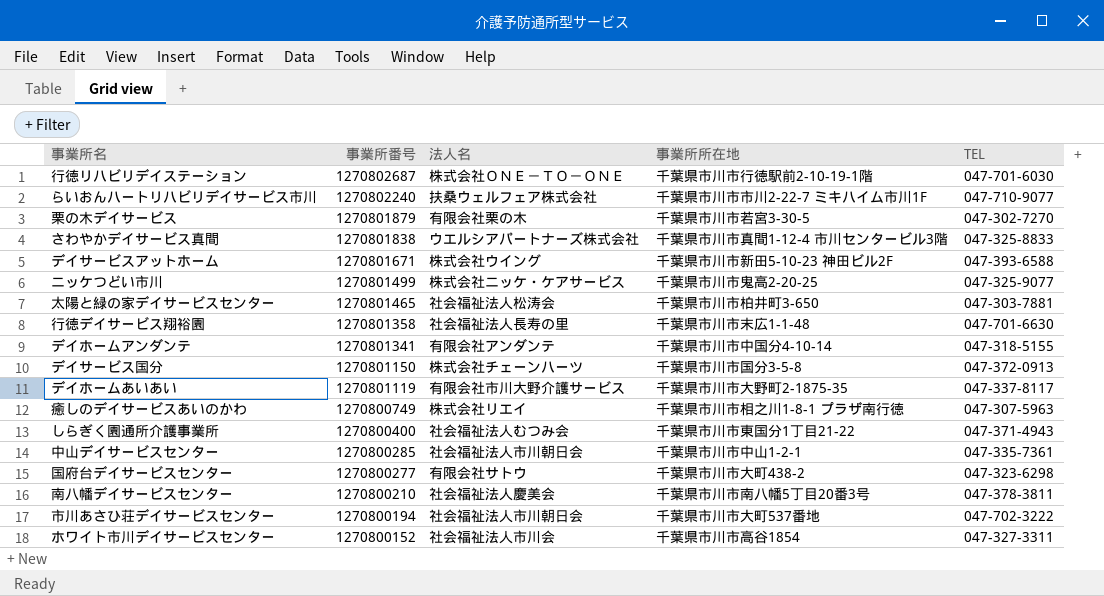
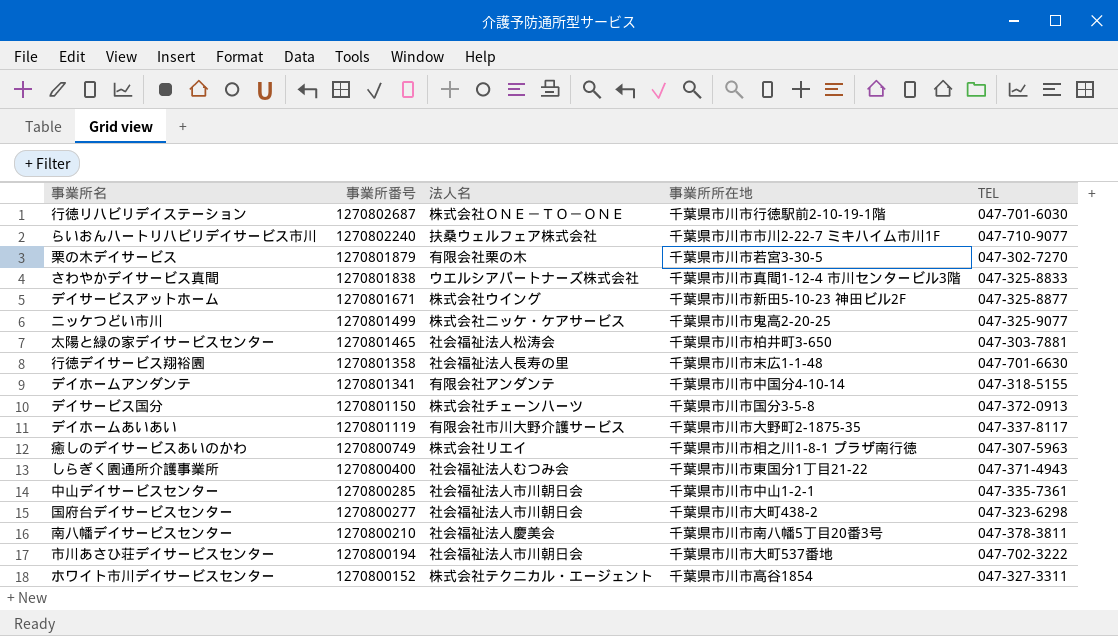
デイサービスアットホーム | TEL: 047-393-6588 -> 047-325-8877
国府台デイサービスセンター | 法人名: 有限会社サトウ -> 社会福祉法人市川朝日会
ホワイト市川デイサービスセンター | 法人名: 社会福祉法人市川会 -> 株式会社テクニカル・エージェント

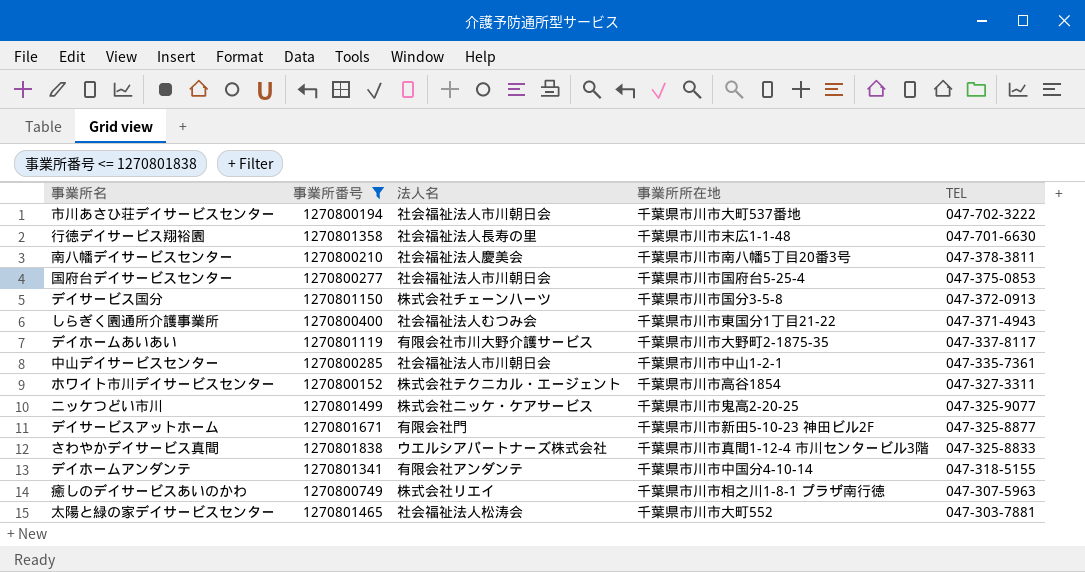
filter: none -> 事業所番号 <= 1270801838
row order: 事業所番号 descending -> TEL descending
国府台デイサービスセンター | 事業所所在地: 千葉県市川市大町438-2 -> 千葉県市川市国府台5-25-4
国府台デイサービスセンター | TEL: 047-323-6298 -> 047-375-0853
デイサービスアットホーム | 法人名: 株式会社ウイング -> 有限会社門
太陽と緑の家デイサービスセンター | 事業所所在地: 千葉県市川市柏井町3-650 -> 千葉県市川市大町552

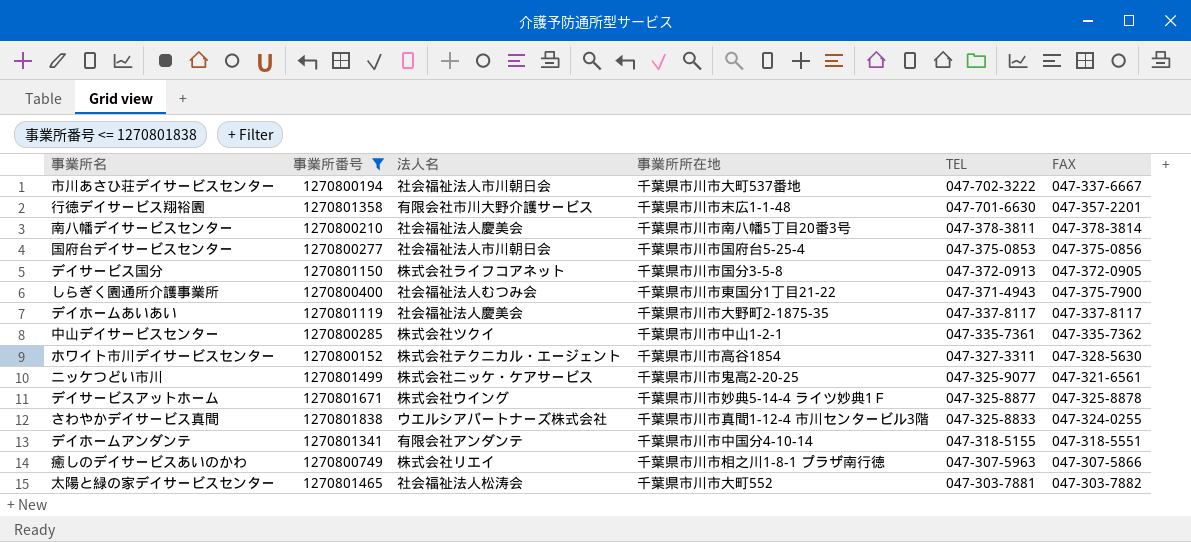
column FAX | position: none -> 6
行徳デイサービス翔裕園 | 法人名: 社会福祉法人長寿の里 -> 有限会社市川大野介護サービス
デイサービス国分 | 法人名: 株式会社チェーンハーツ -> 株式会社ライフコアネット
デイホームあいあい | 法人名: 有限会社市川大野介護サービス -> 社会福祉法人慶美会
中山デイサービスセンター | 法人名: 社会福祉法人市川朝日会 -> 株式会社ツクイ
デイサービスアットホーム | 法人名: 有限会社門 -> 株式会社ウイング
デイサービスアットホーム | 事業所所在地: 千葉県市川市新田5-10-23 神田ビル2F -> 千葉県市川市妙典5-14-4 ライツ妙典1Ｆ

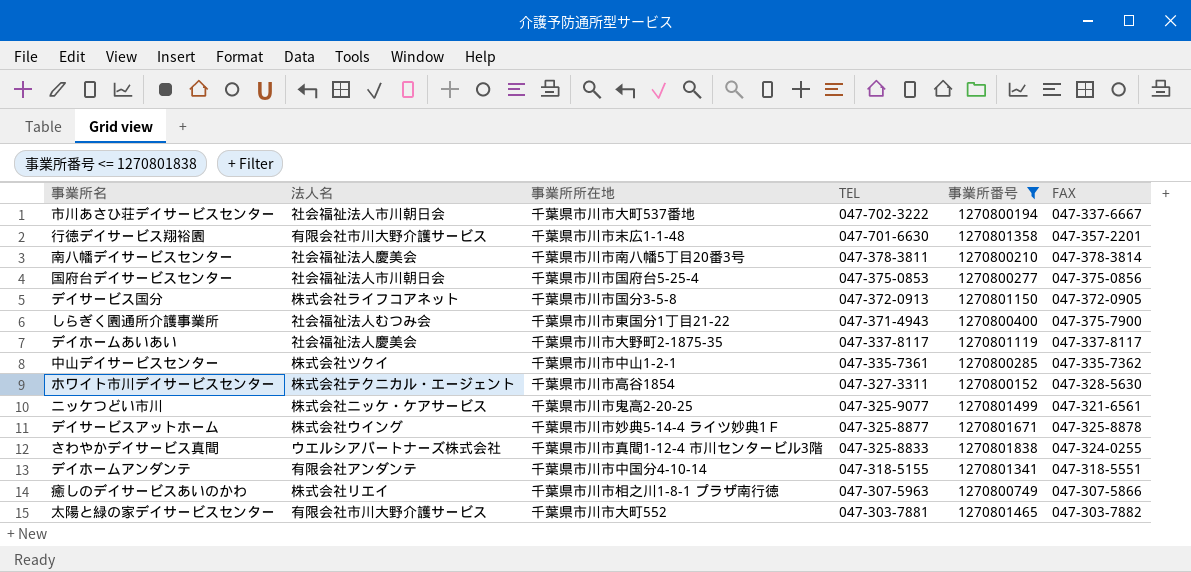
column 事業所番号 | position: 2 -> 5
太陽と緑の家デイサービスセンター | 法人名: 社会福祉法人松涛会 -> 有限会社市川大野介護サービス

